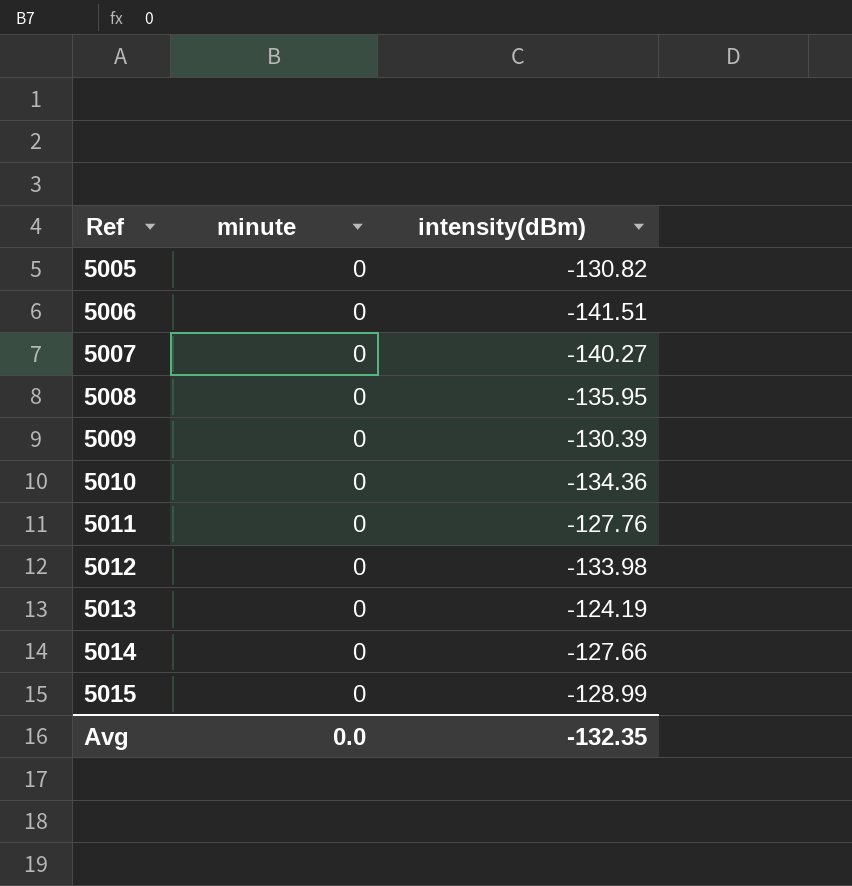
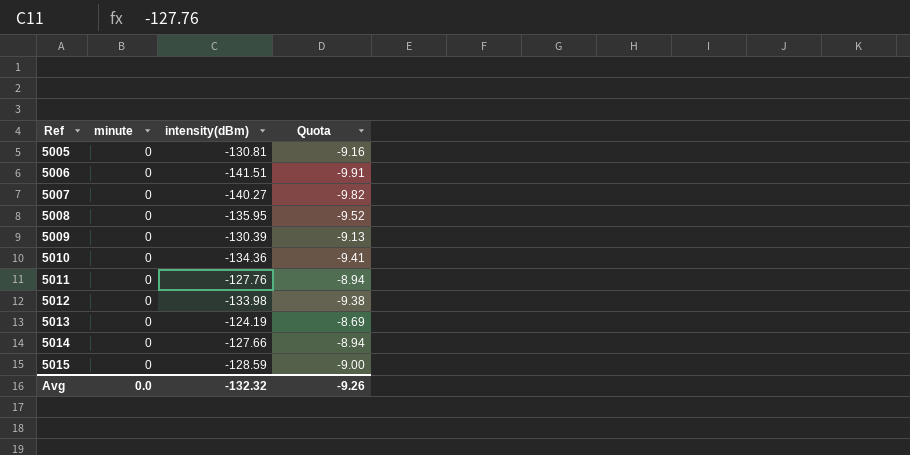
column Quota | formula: none -> [intensity(dBm)] * 0.07
5005 | intensity(dBm): -130.82 -> -130.81
5015 | intensity(dBm): -128.99 -> -128.59
Avg | intensity(dBm): -132.35 -> -132.32

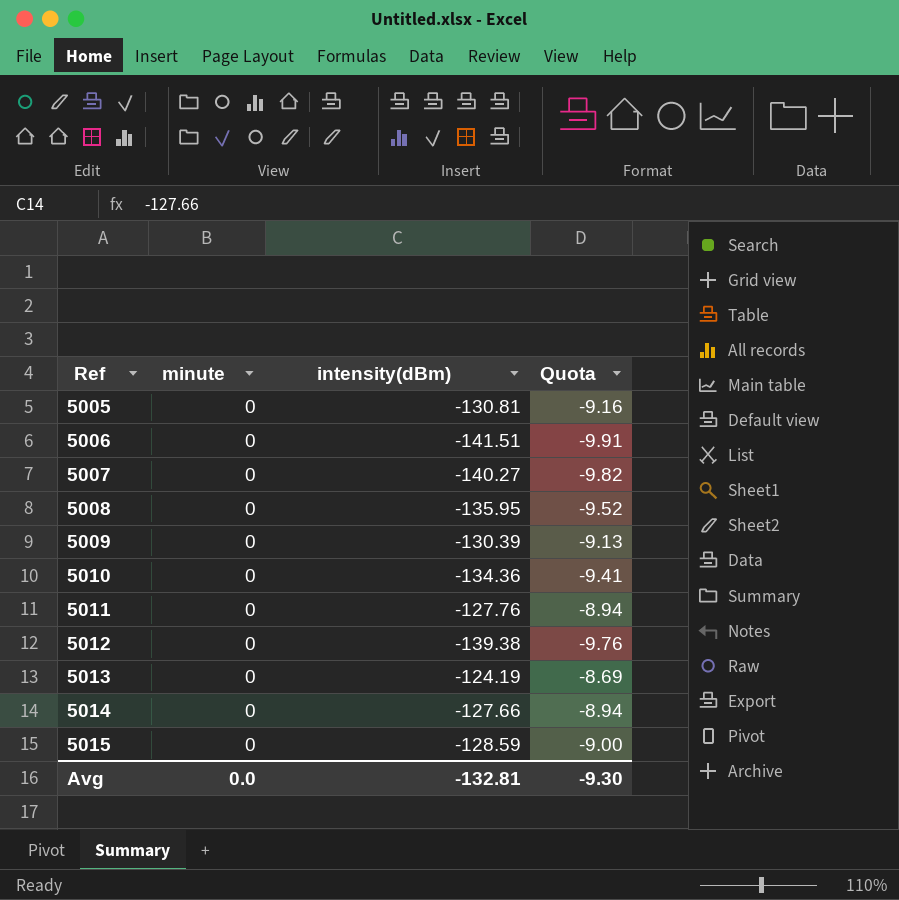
5012 | intensity(dBm): -133.98 -> -139.38
5012 | Quota: -9.38 -> -9.76
Avg | intensity(dBm): -132.32 -> -132.81
Avg | Quota: -9.26 -> -9.30

